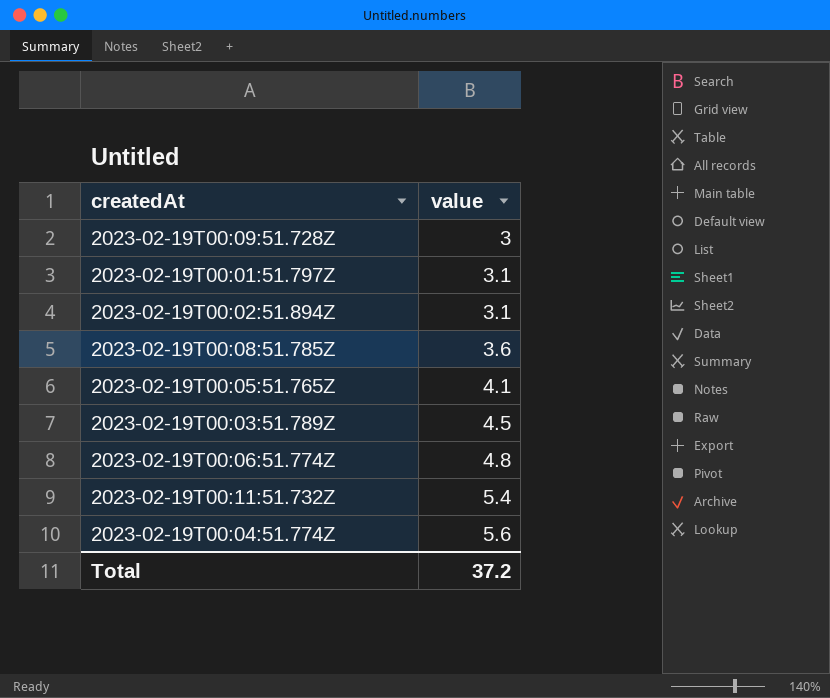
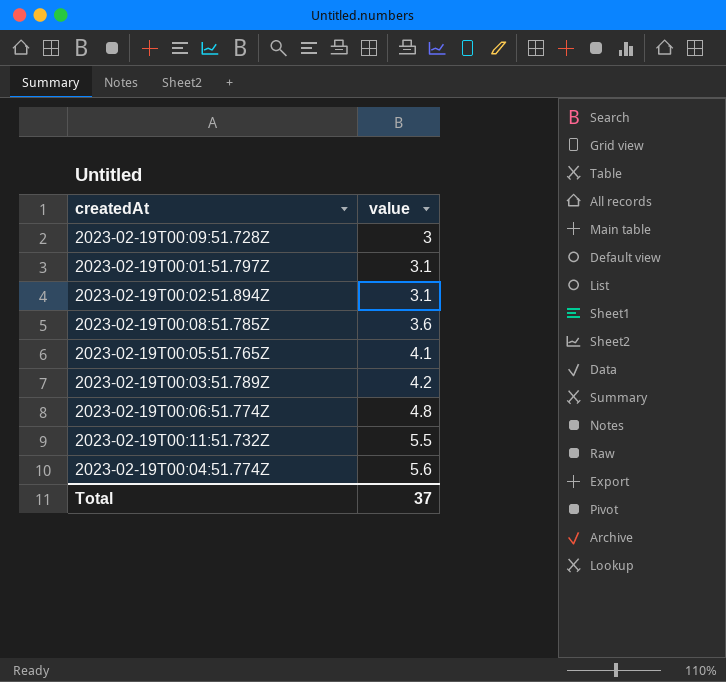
2023-02-19T00:03:51.789Z | value: 4.5 -> 4.2
2023-02-19T00:11:51.732Z | value: 5.4 -> 5.5
Total | value: 37.2 -> 37

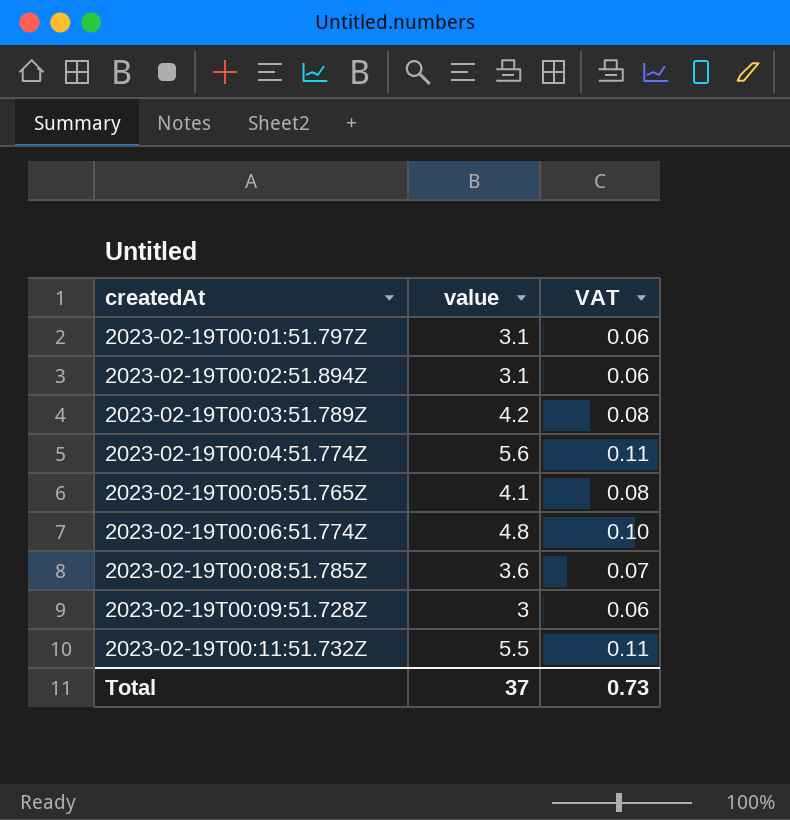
row order: value ascending -> createdAt ascending
column VAT | formula: none -> [value] * 0.02

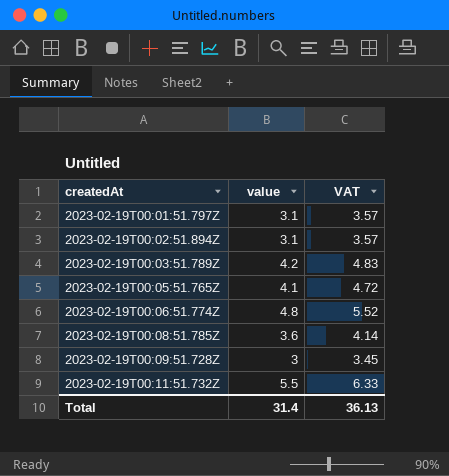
column VAT | formula: [value] * 0.02 -> [value] * 1.15
row 2023-02-19T00:04:51.774Z: 5.6 | 0.11 -> none
Total | value: 37 -> 31.4
Total | VAT: 0.73 -> 36.13

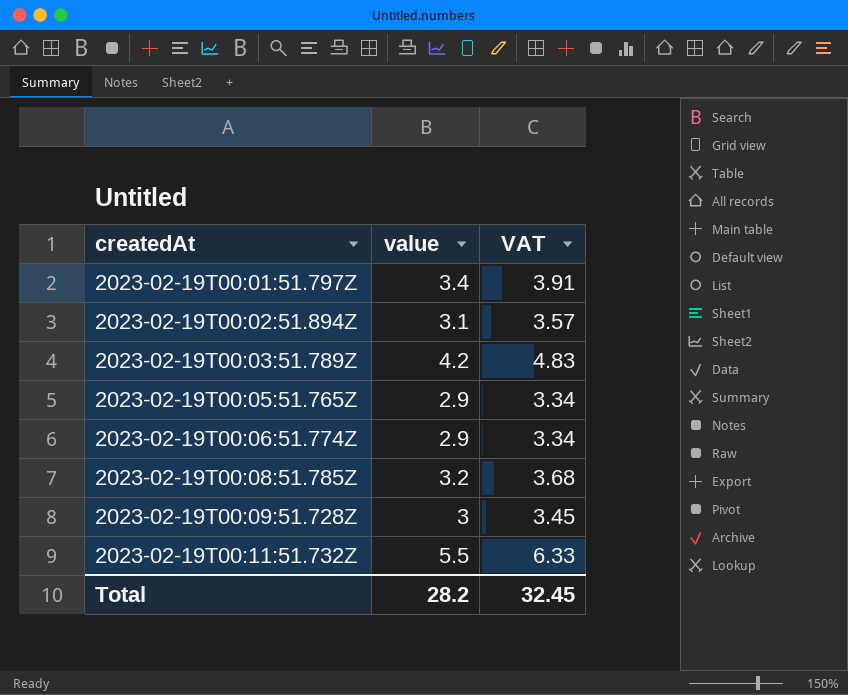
2023-02-19T00:01:51.797Z | value: 3.1 -> 3.4
2023-02-19T00:01:51.797Z | VAT: 3.57 -> 3.91
2023-02-19T00:05:51.765Z | value: 4.1 -> 2.9
2023-02-19T00:05:51.765Z | VAT: 4.72 -> 3.34
2023-02-19T00:06:51.774Z | value: 4.8 -> 2.9
2023-02-19T00:06:51.774Z | VAT: 5.52 -> 3.34
2023-02-19T00:08:51.785Z | value: 3.6 -> 3.2
2023-02-19T00:08:51.785Z | VAT: 4.14 -> 3.68
Total | value: 31.4 -> 28.2
Total | VAT: 36.13 -> 32.45

